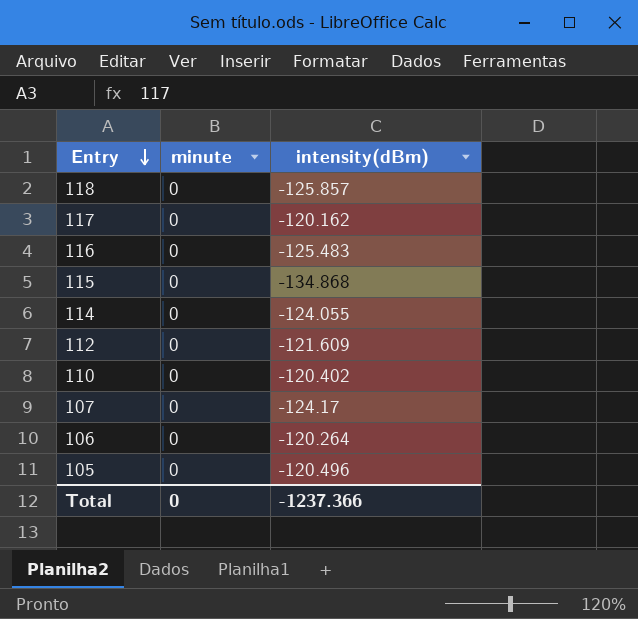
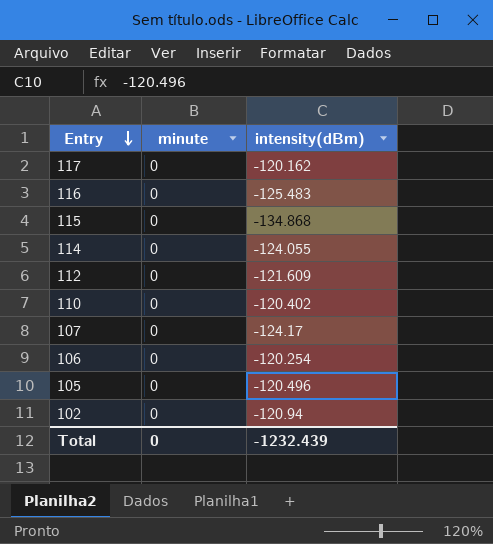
row 118: 0 | -125.857 -> none
106 | intensity(dBm): -120.264 -> -120.254
row 102: none -> 0 | -120.94
Total | intensity(dBm): -1237.366 -> -1232.439

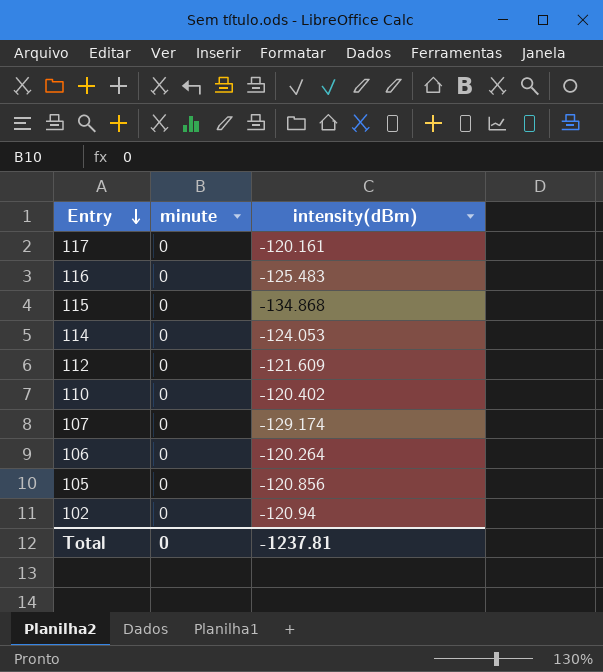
117 | intensity(dBm): -120.162 -> -120.161
114 | intensity(dBm): -124.055 -> -124.053
107 | intensity(dBm): -124.17 -> -129.174
106 | intensity(dBm): -120.254 -> -120.264
105 | intensity(dBm): -120.496 -> -120.856
Total | intensity(dBm): -1232.439 -> -1237.81

